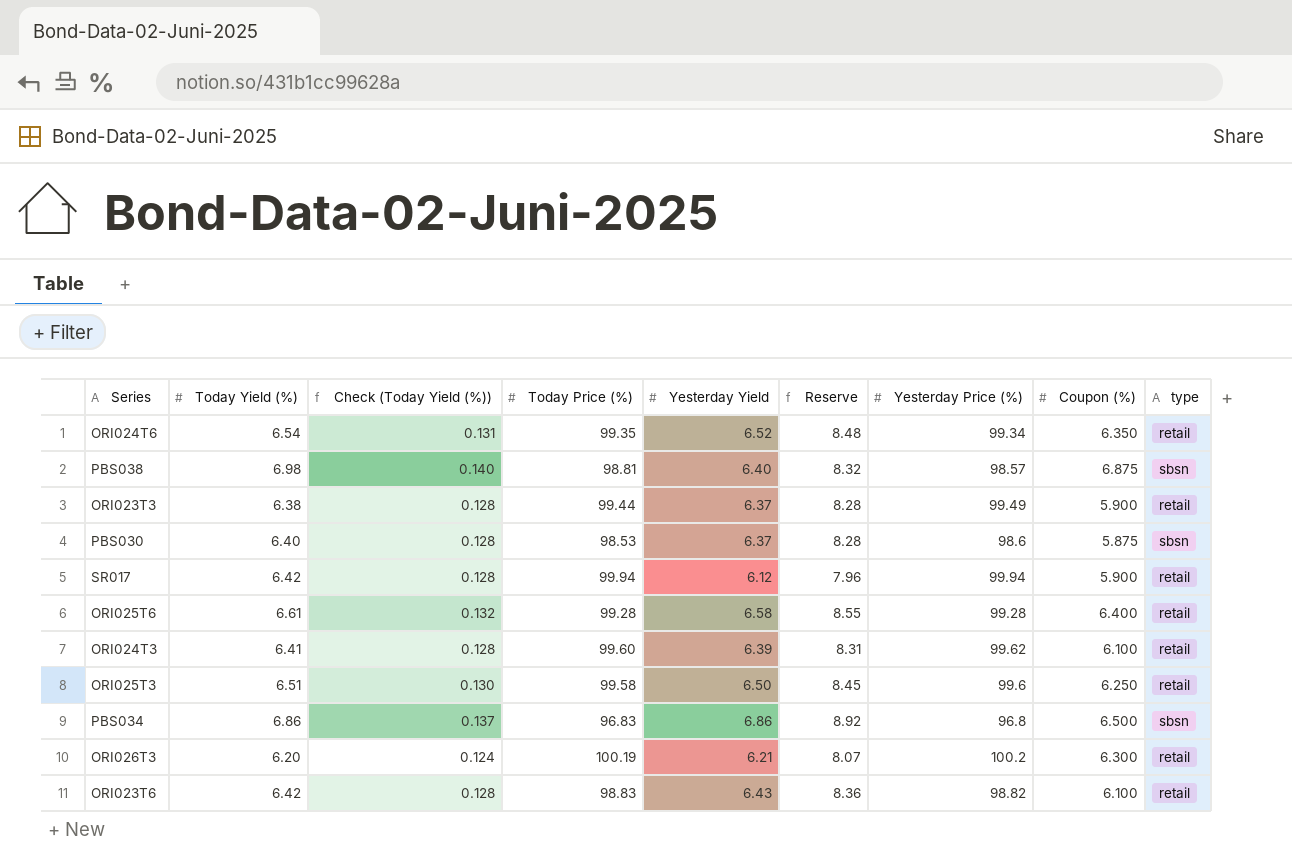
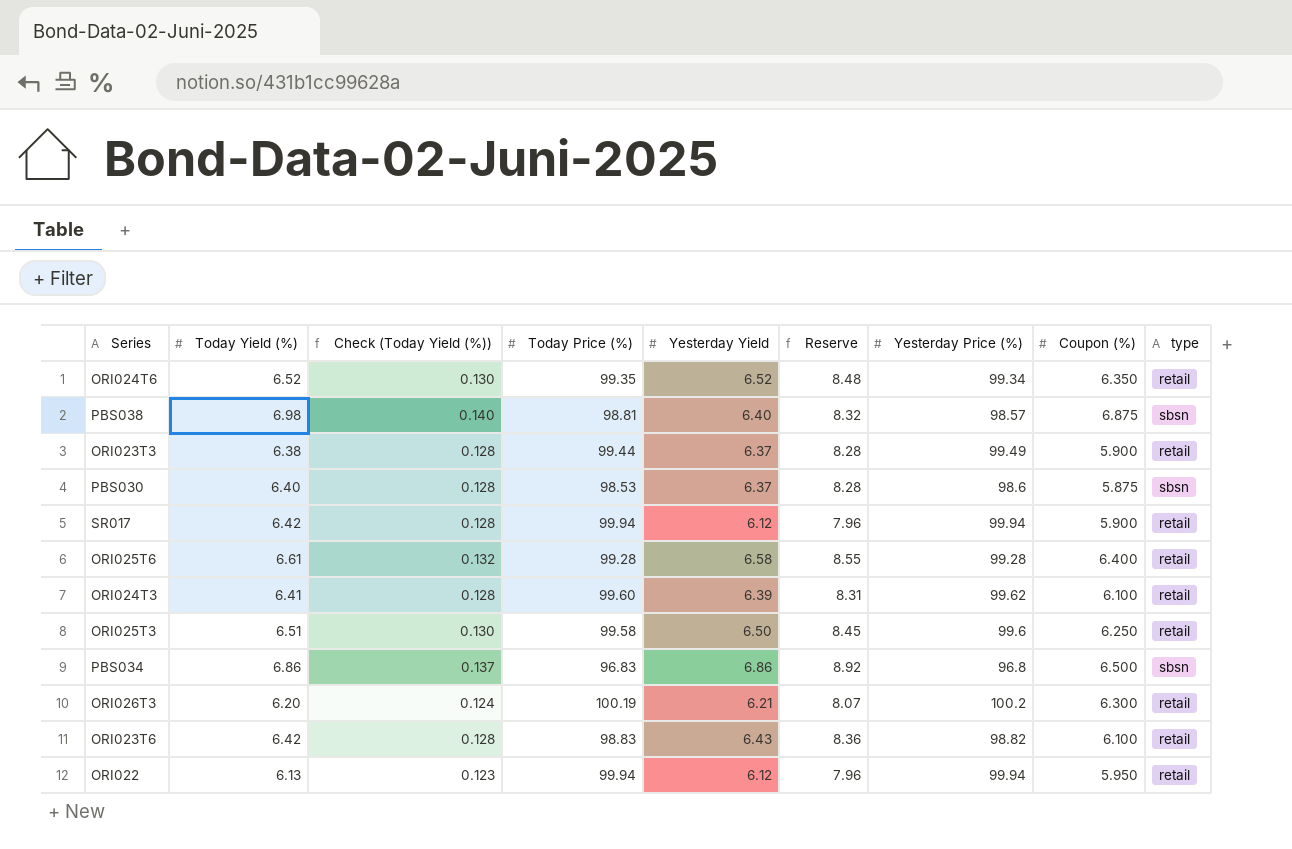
ORI024T6 | Today Yield (%): 6.54 -> 6.52
ORI024T6 | Check (Today Yield (%)): 0.131 -> 0.130
row ORI022: none -> 6.13 | 0.123 | 99.94 | 6.12 | 7.96 | 99.94 | 5.950 | retail

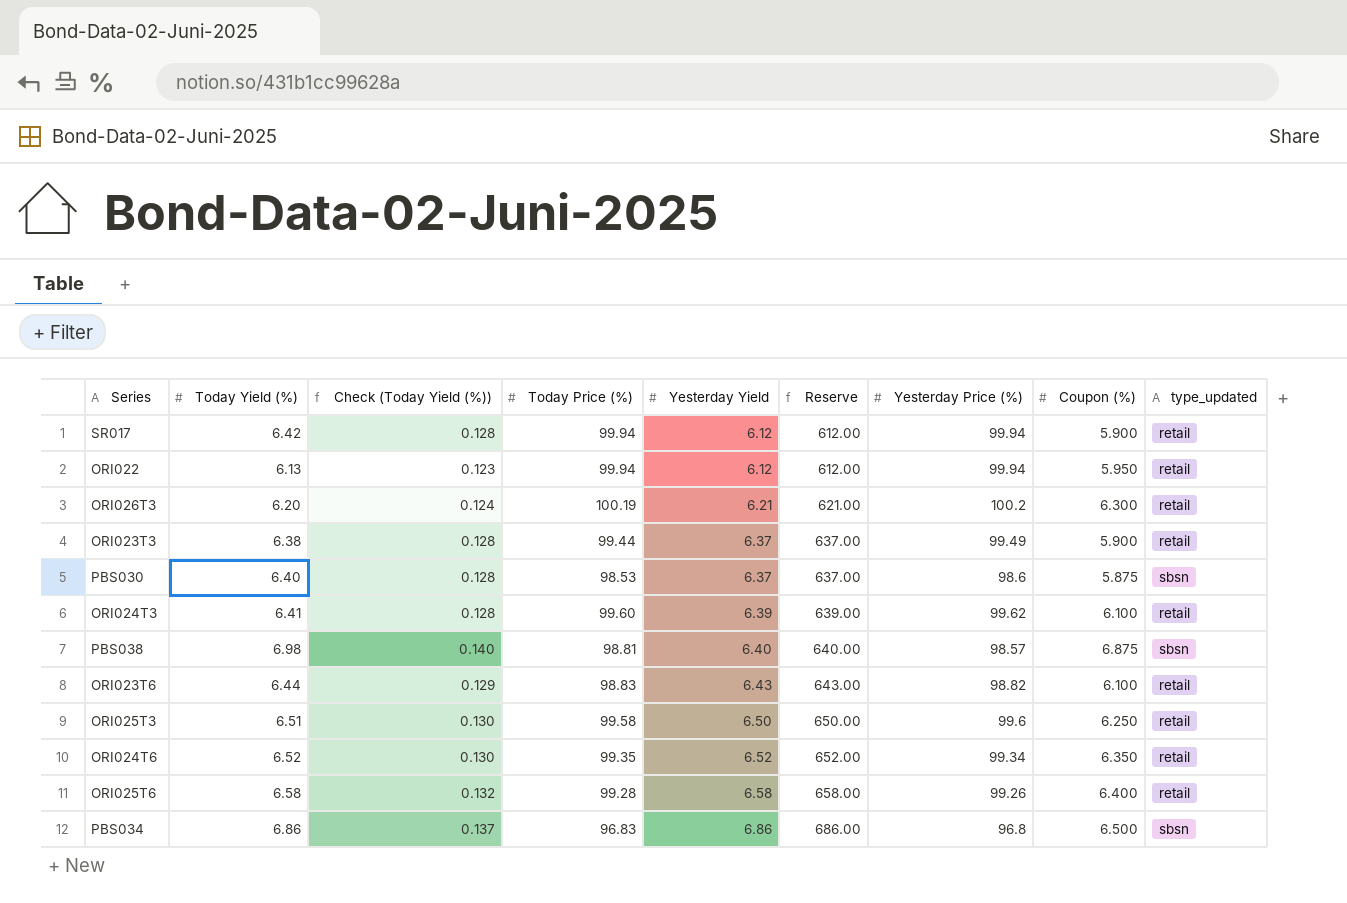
row order: none -> Yesterday Yield ascending
column Reserve | formula: [Yesterday Yield] * 1.3 -> [Yesterday Yield] * 100
column name: type -> type_updated
ORI023T6 | Today Yield (%): 6.42 -> 6.44
ORI023T6 | Check (Today Yield (%)): 0.128 -> 0.129
ORI025T6 | Today Yield (%): 6.61 -> 6.58
ORI025T6 | Yesterday Price (%): 99.28 -> 99.26

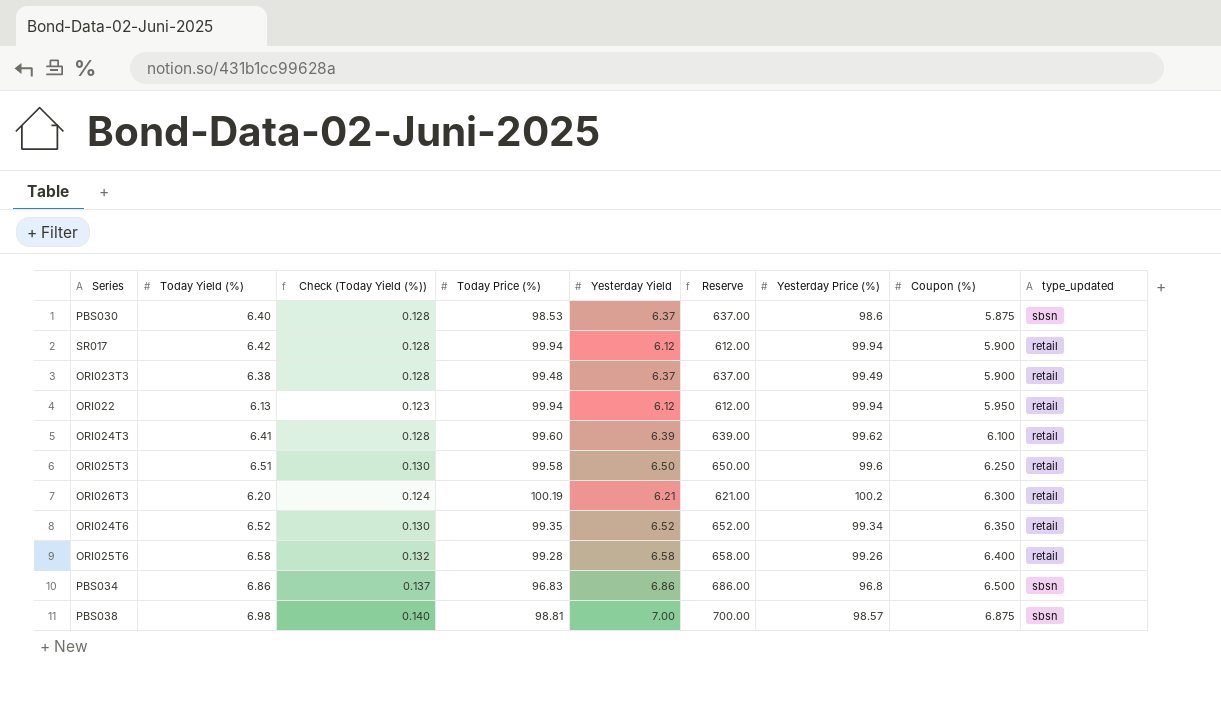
row order: Yesterday Yield ascending -> Coupon (%) ascending
row ORI023T6: 6.44 | 0.129 | 98.83 | 6.43 | 643.00 | 98.82 | 6.100 | retail -> none
ORI023T3 | Today Price (%): 99.44 -> 99.48
PBS038 | Yesterday Yield: 6.40 -> 7.00
PBS038 | Reserve: 640.00 -> 700.00

